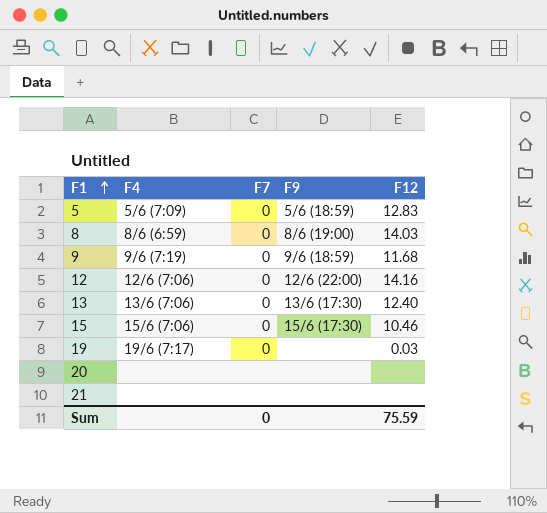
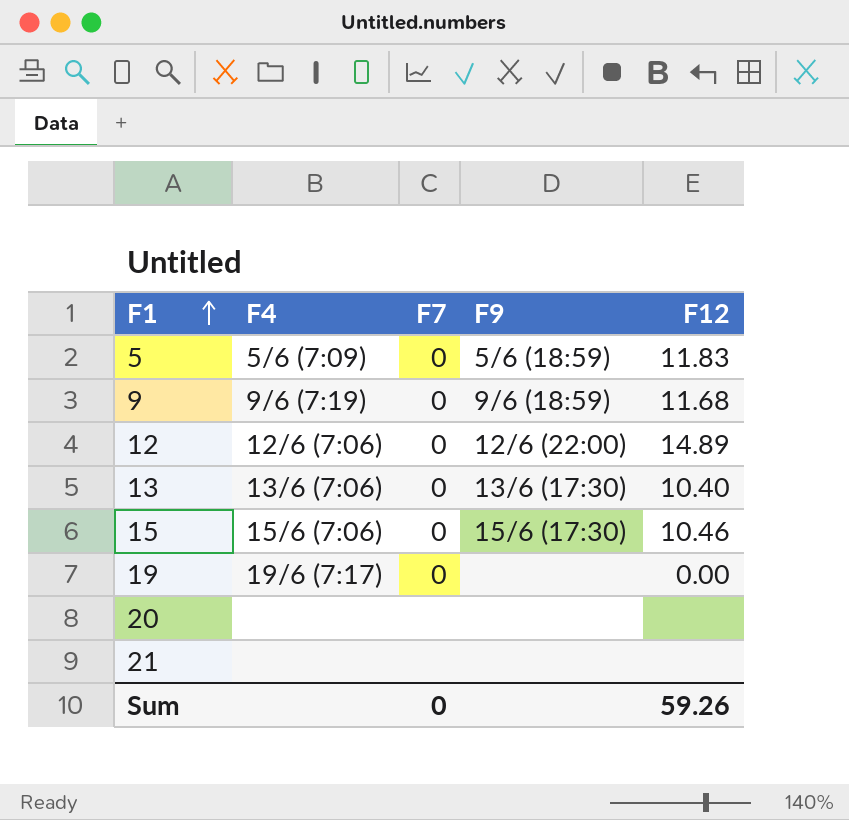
row 8: 8/6 (6:59) | 0 | 8/6 (19:00) | 14.03 -> none
5 | F12: 12.83 -> 11.83
12 | F12: 14.16 -> 14.89
13 | F12: 12.40 -> 10.40
19 | F12: 0.03 -> 0.00
Sum | F12: 75.59 -> 59.26

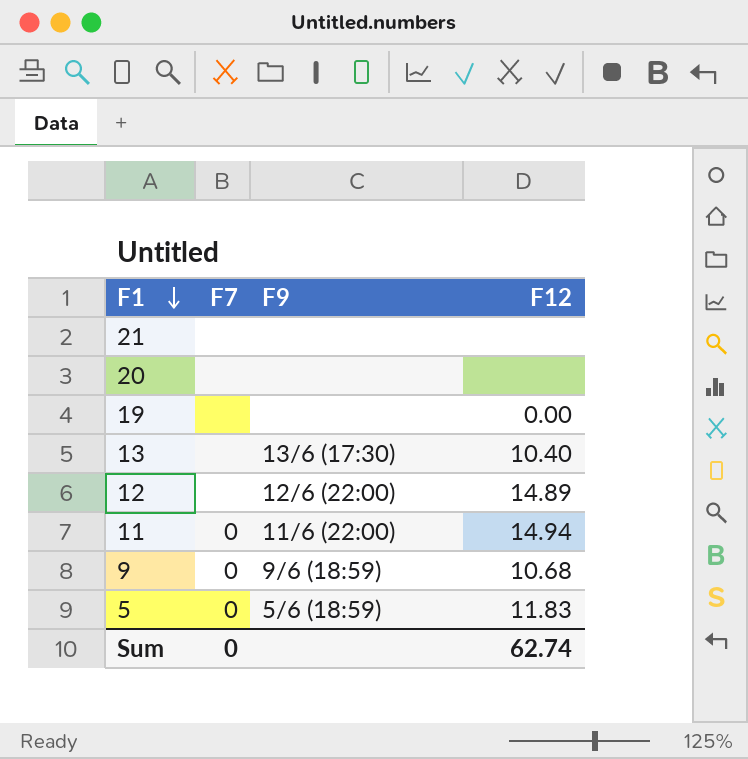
row order: F1 ascending -> F1 descending
column F4 | position: 2 -> none
row 15: 15/6 (7:06) | 0 | 15/6 (17:30) | 10.46 -> none
19 | F7: 0 -> none
13 | F7: 0 -> none
12 | F7: 0 -> none
row 11: none -> 0 | 11/6 (22:00) | 14.94
9 | F12: 11.68 -> 10.68
Sum | F12: 59.26 -> 62.74

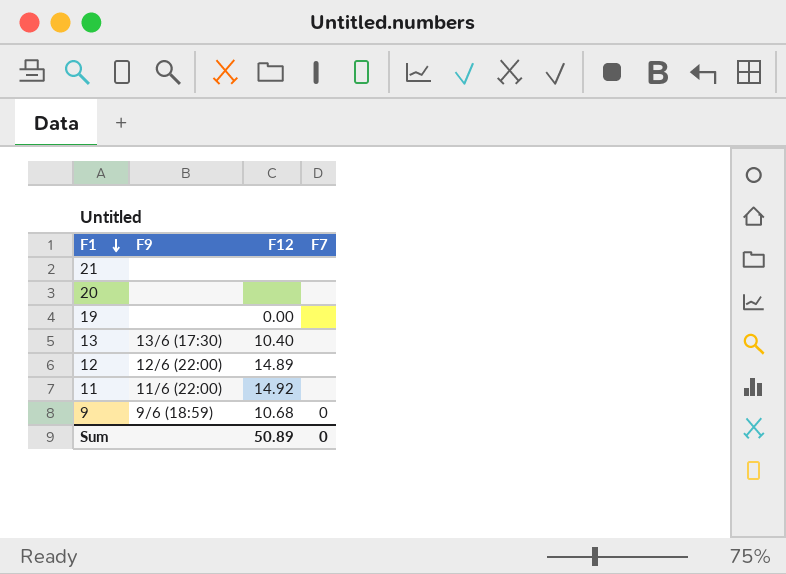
column F7 | position: 2 -> 4
row 5: 0 | 5/6 (18:59) | 11.83 -> none
11 | F12: 14.94 -> 14.92
11 | F7: 0 -> none
Sum | F12: 62.74 -> 50.89

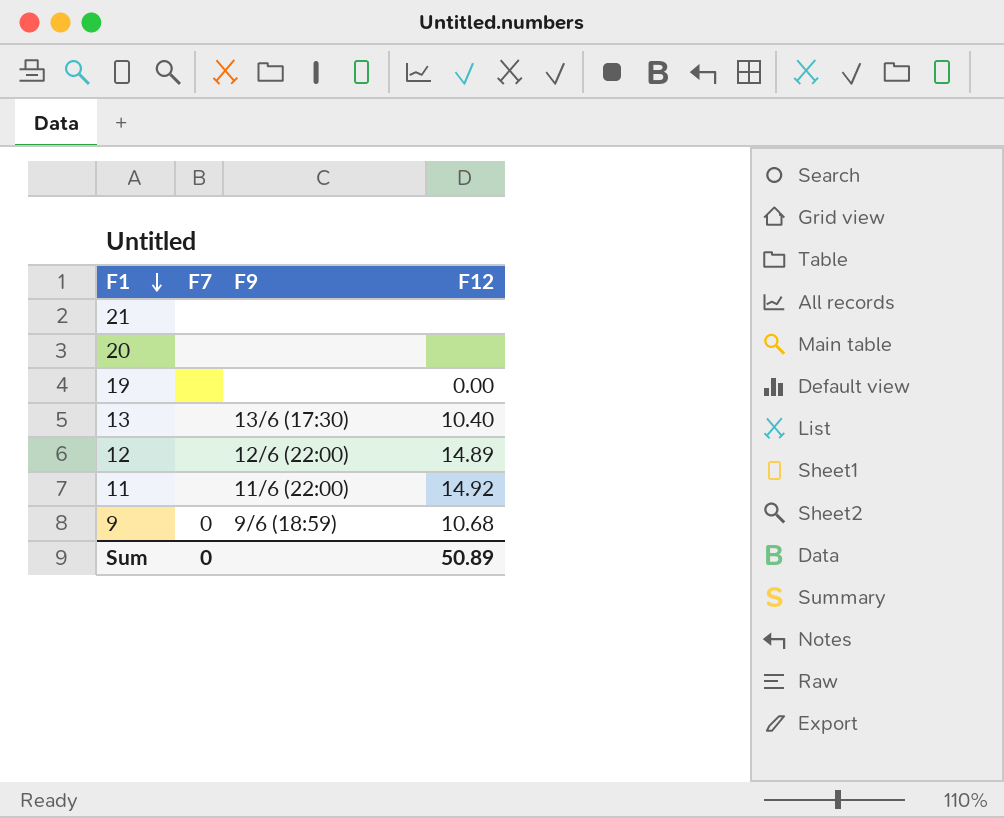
column F7 | position: 4 -> 2

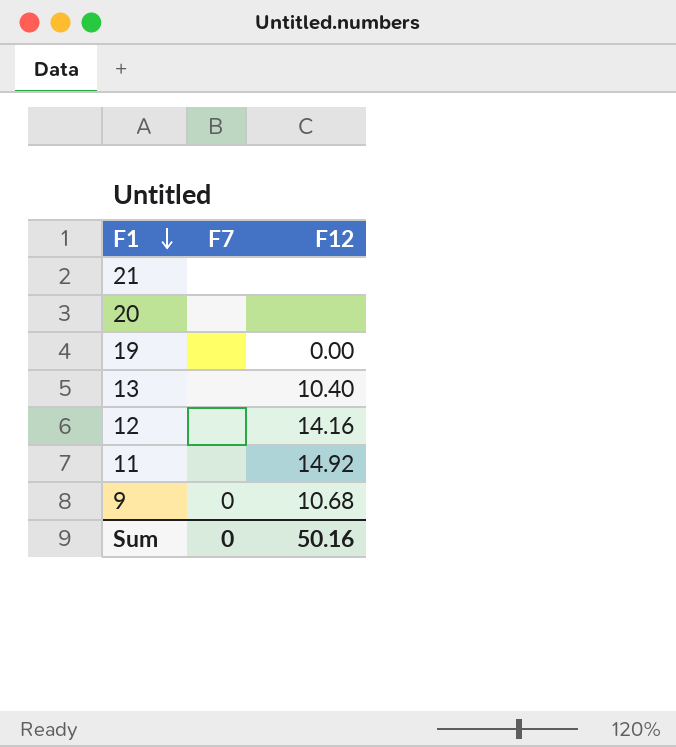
column F9 | position: 3 -> none
12 | F12: 14.89 -> 14.16
Sum | F12: 50.89 -> 50.16

